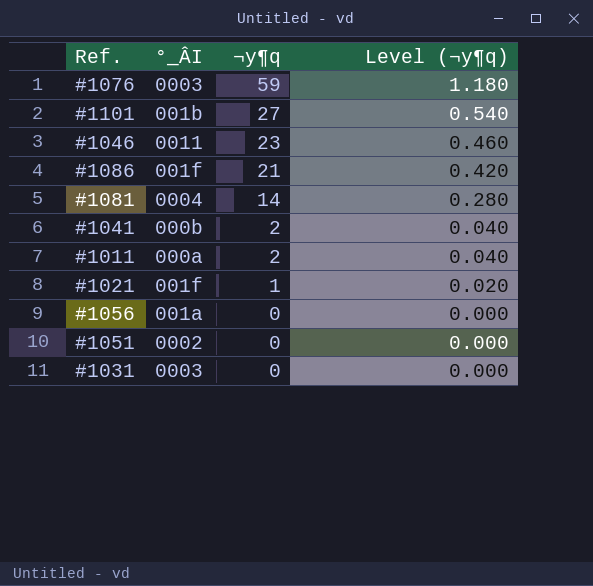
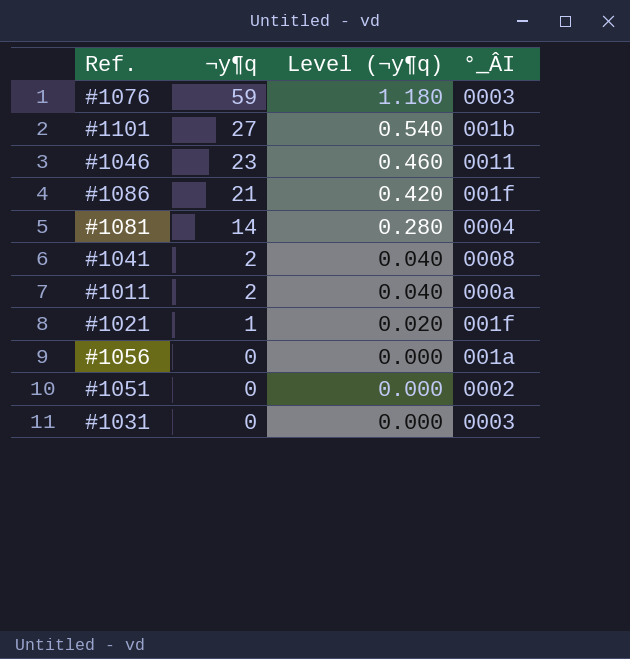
column °_ÂI | position: 2 -> 4
#1041 | °_ÂI: 000b -> 0008

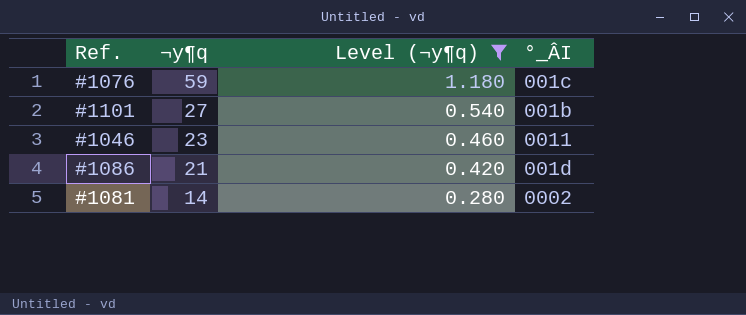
filter: none -> Level (¬y¶q) >= 0.280
#1076 | °_ÂI: 0003 -> 001c
#1086 | °_ÂI: 001f -> 001d
#1081 | °_ÂI: 0004 -> 0002

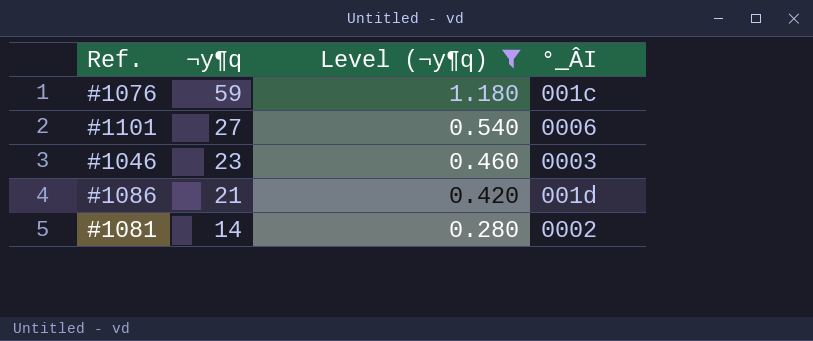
#1101 | °_ÂI: 001b -> 0006
#1046 | °_ÂI: 0011 -> 0003

